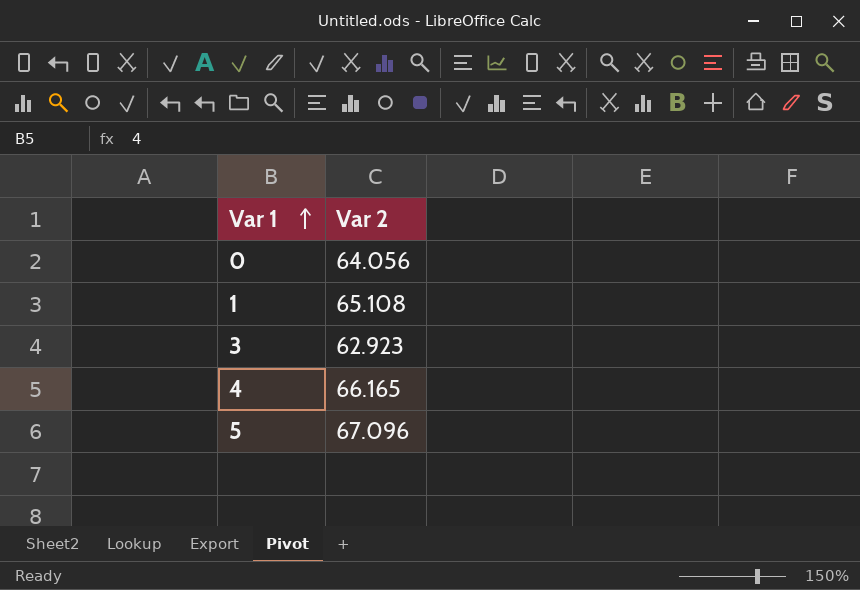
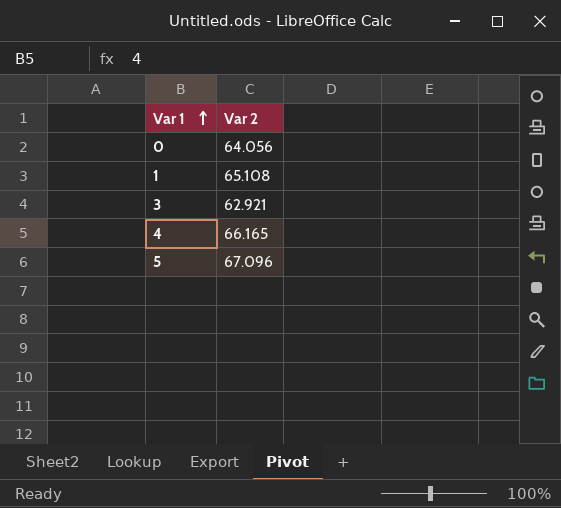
3 | Var 2: 62.923 -> 62.921

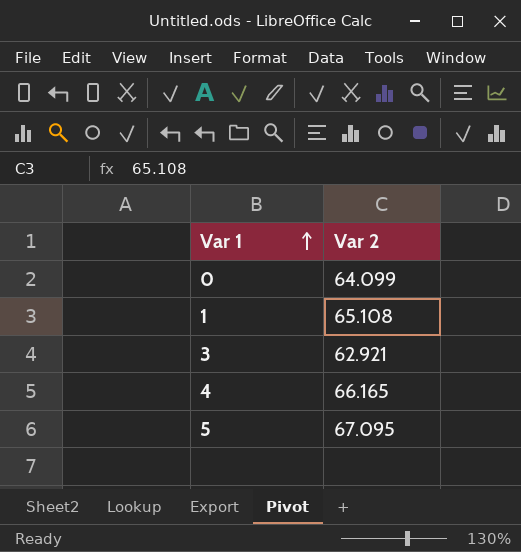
0 | Var 2: 64.056 -> 64.099
5 | Var 2: 67.096 -> 67.095

